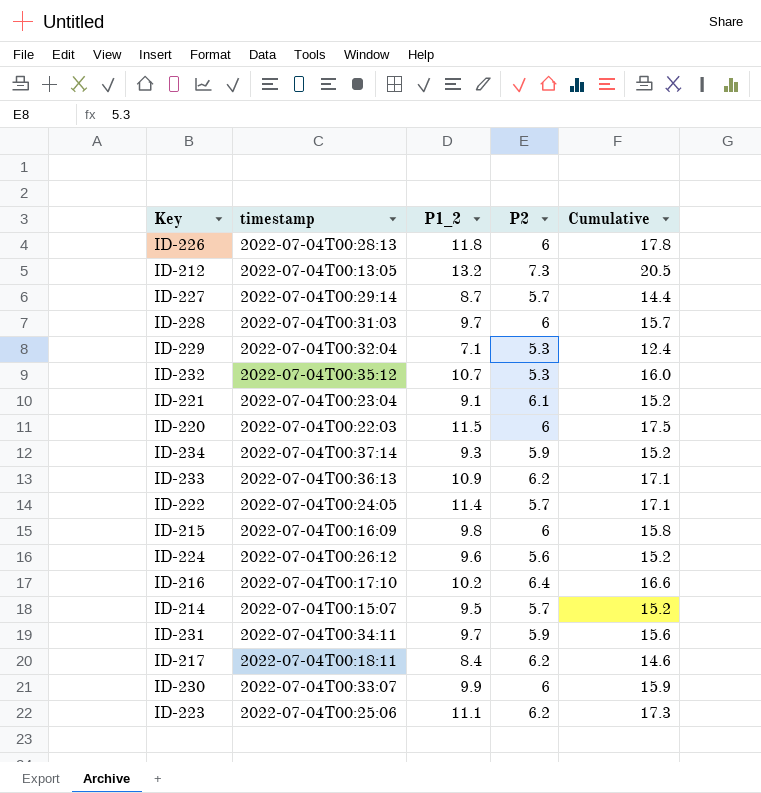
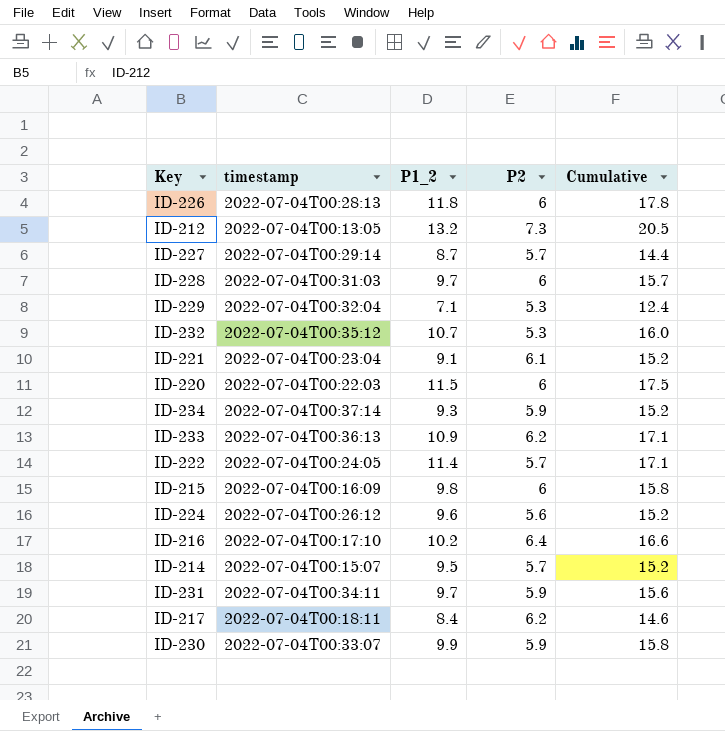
row ID-223: 2022-07-04T00:25:06 | 11.1 | 6.2 | 17.3 -> none
ID-230 | P2: 6 -> 5.9
ID-230 | Cumulative: 15.9 -> 15.8

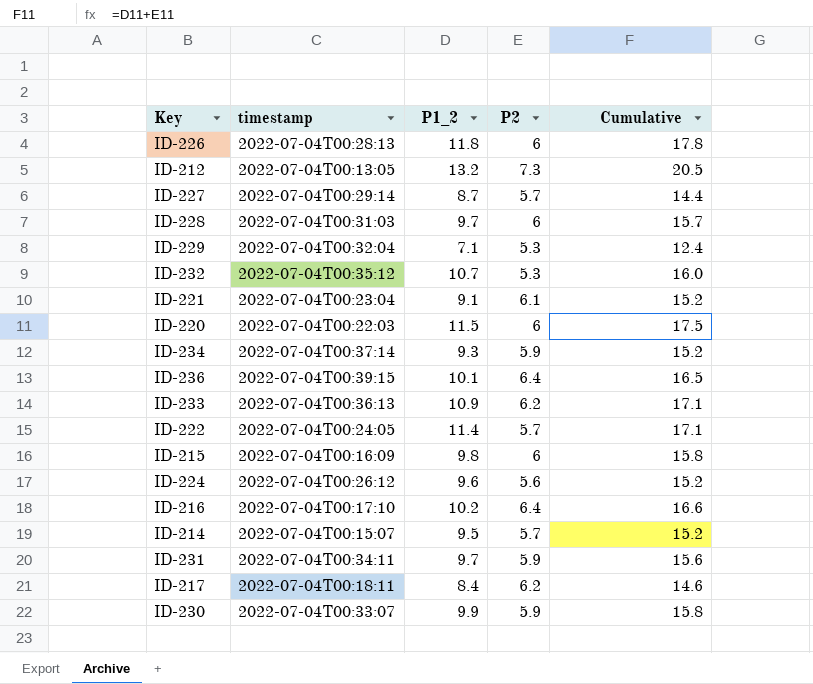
row ID-236: none -> 2022-07-04T00:39:15 | 10.1 | 6.4 | 16.5

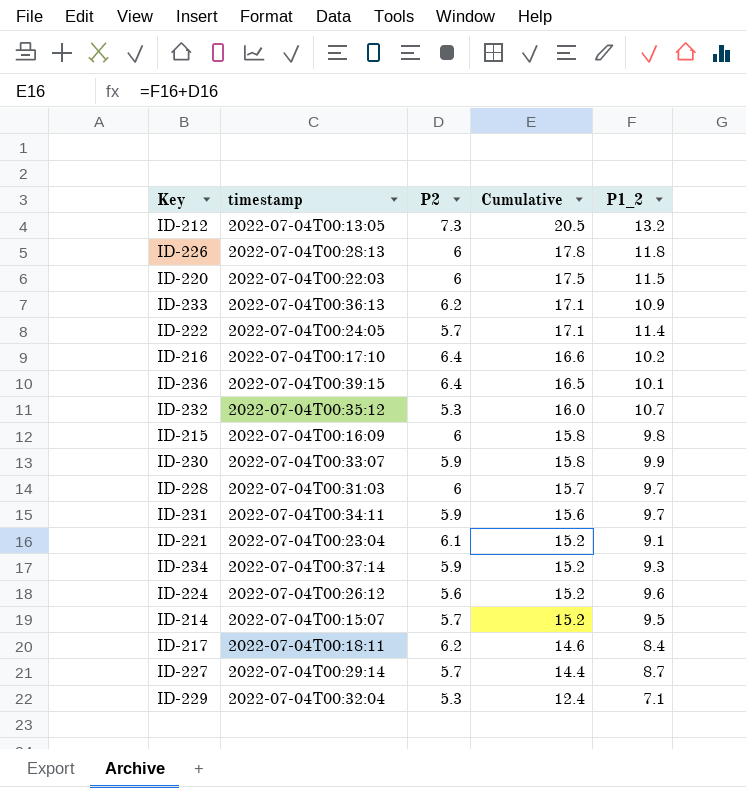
row order: none -> Cumulative descending
column P1_2 | position: 3 -> 5

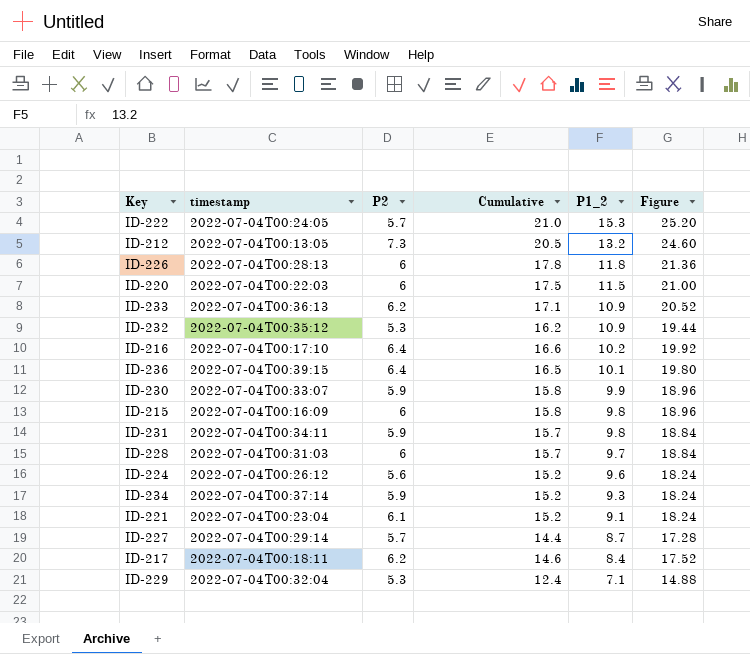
row order: Cumulative descending -> P1_2 descending
column Figure | formula: none -> [Cumulative] * 1.2
row ID-214: 2022-07-04T00:15:07 | 5.7 | 15.2 | 9.5 -> none
ID-222 | Cumulative: 17.1 -> 21.0
ID-222 | P1_2: 11.4 -> 15.3
ID-232 | Cumulative: 16.0 -> 16.2
ID-232 | P1_2: 10.7 -> 10.9
ID-231 | Cumulative: 15.6 -> 15.7
ID-231 | P1_2: 9.7 -> 9.8

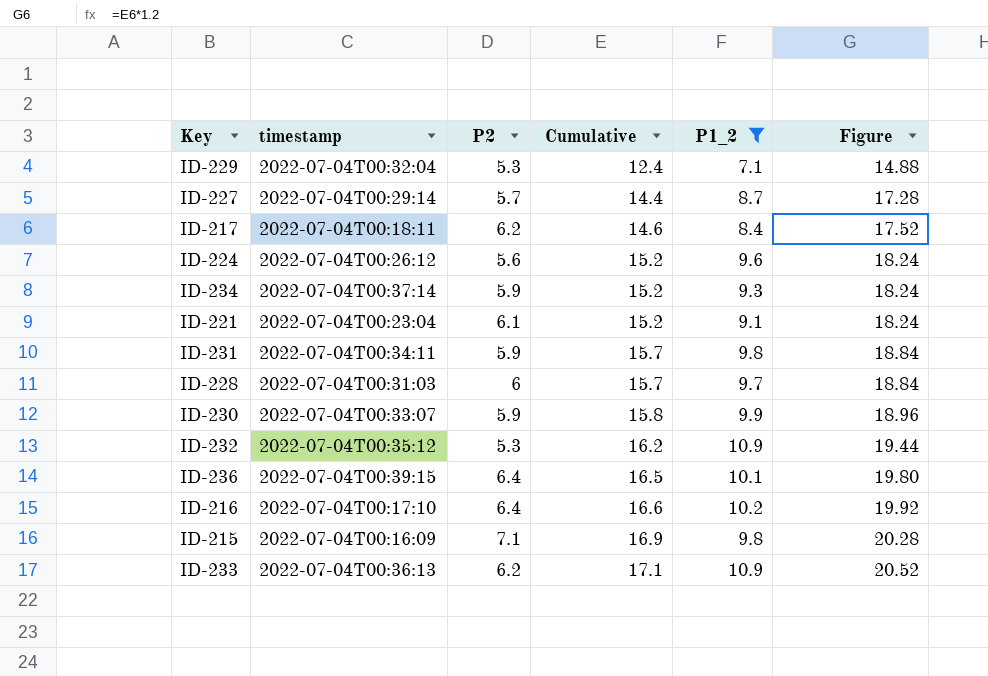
filter: none -> P1_2 <= 10.9
row order: P1_2 descending -> Cumulative ascending
ID-215 | P2: 6 -> 7.1
ID-215 | Cumulative: 15.8 -> 16.9
ID-215 | Figure: 18.96 -> 20.28

